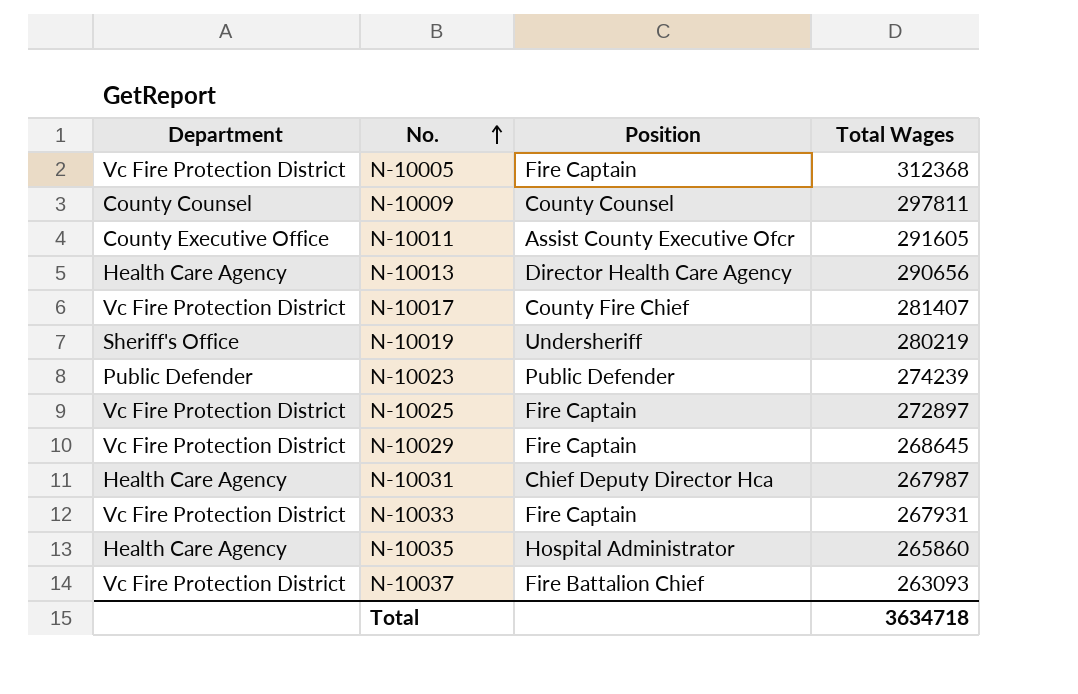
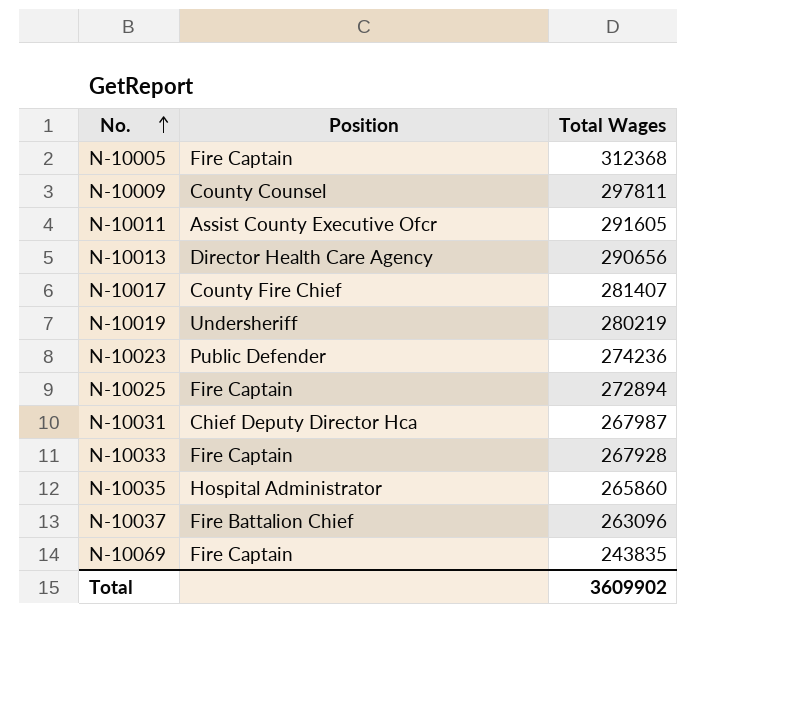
column Department | position: 1 -> none
row N-10029: Vc Fire Protection District | Fire Captain | 268645 -> none
N-10023 | Total Wages: 274239 -> 274236
N-10025 | Total Wages: 272897 -> 272894
N-10033 | Total Wages: 267931 -> 267928
N-10037 | Total Wages: 263093 -> 263096
row N-10069: none -> Fire Captain | 243835
Total | Total Wages: 3634718 -> 3609902

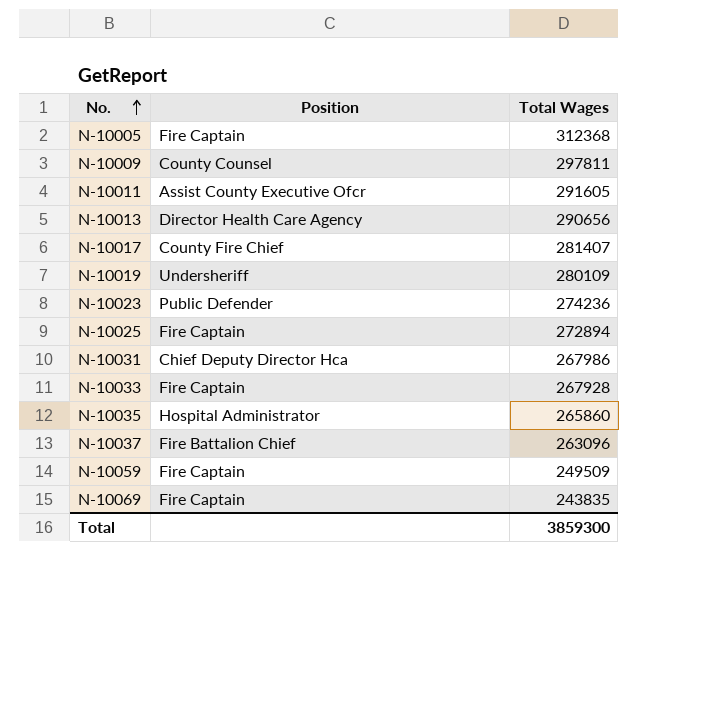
N-10019 | Total Wages: 280219 -> 280109
N-10031 | Total Wages: 267987 -> 267986
row N-10059: none -> Fire Captain | 249509
Total | Total Wages: 3609902 -> 3859300

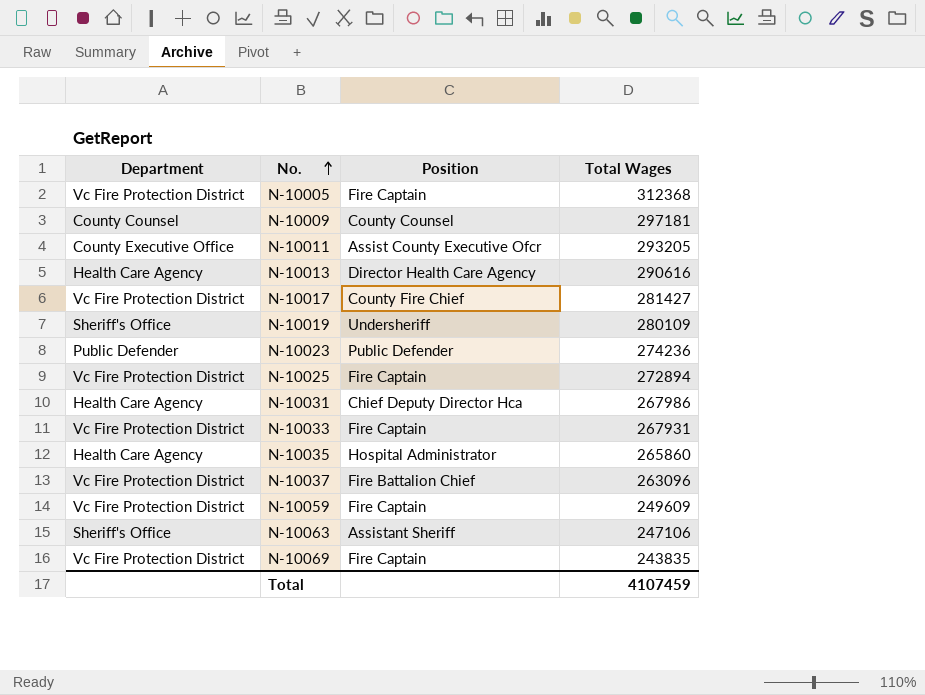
column Department | position: none -> 1
N-10009 | Total Wages: 297811 -> 297181
N-10011 | Total Wages: 291605 -> 293205
N-10013 | Total Wages: 290656 -> 290616
N-10017 | Total Wages: 281407 -> 281427
N-10033 | Total Wages: 267928 -> 267931
N-10059 | Total Wages: 249509 -> 249609
row N-10063: none -> Sheriff's Office | Assistant Sheriff | 247106
Total | Total Wages: 3859300 -> 4107459

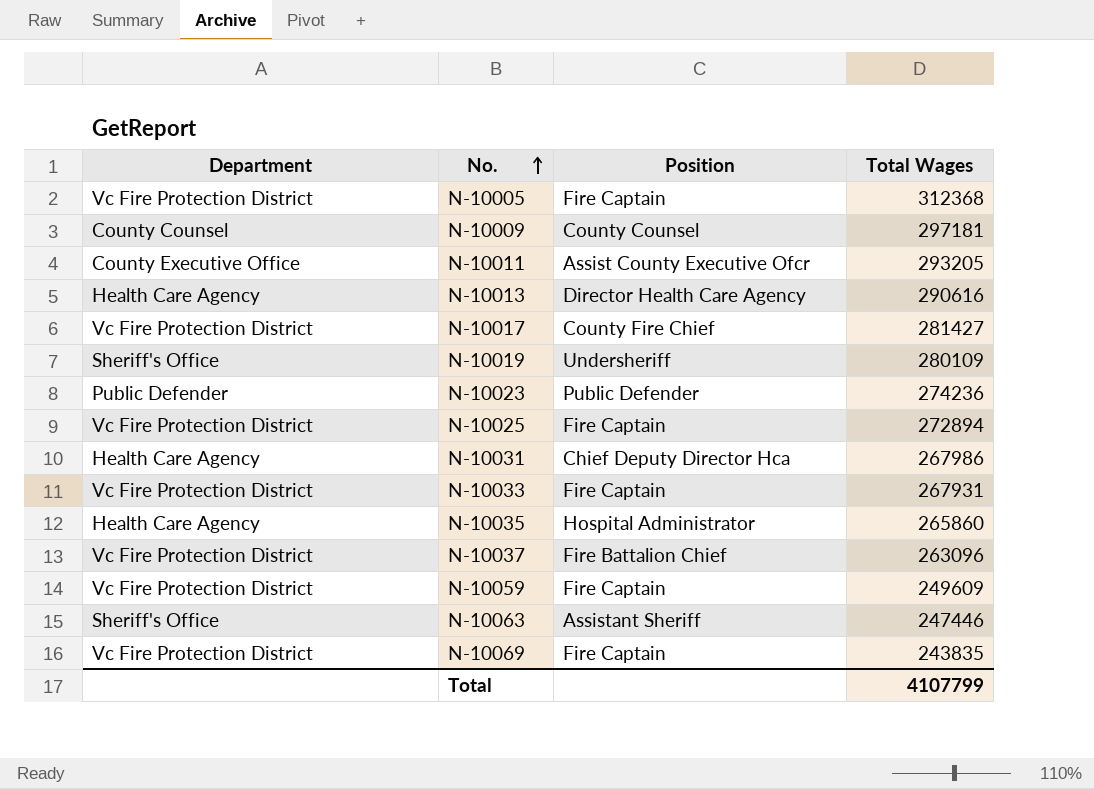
N-10063 | Total Wages: 247106 -> 247446
Total | Total Wages: 4107459 -> 4107799

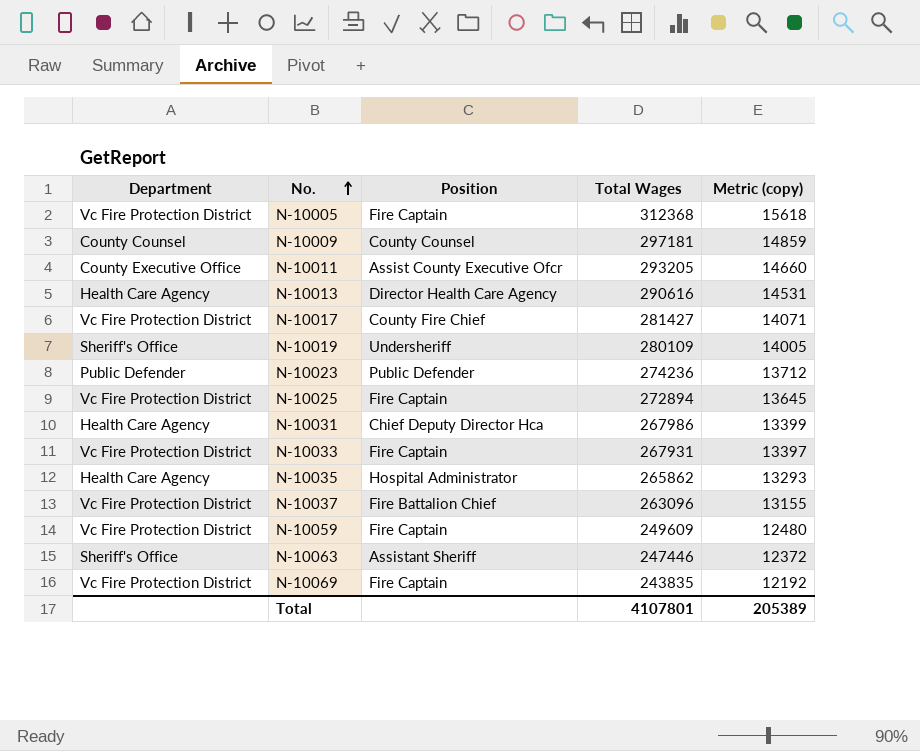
column Metric (copy) | formula: none -> [Total Wages] * 0.05
N-10035 | Total Wages: 265860 -> 265862
Total | Total Wages: 4107799 -> 4107801

